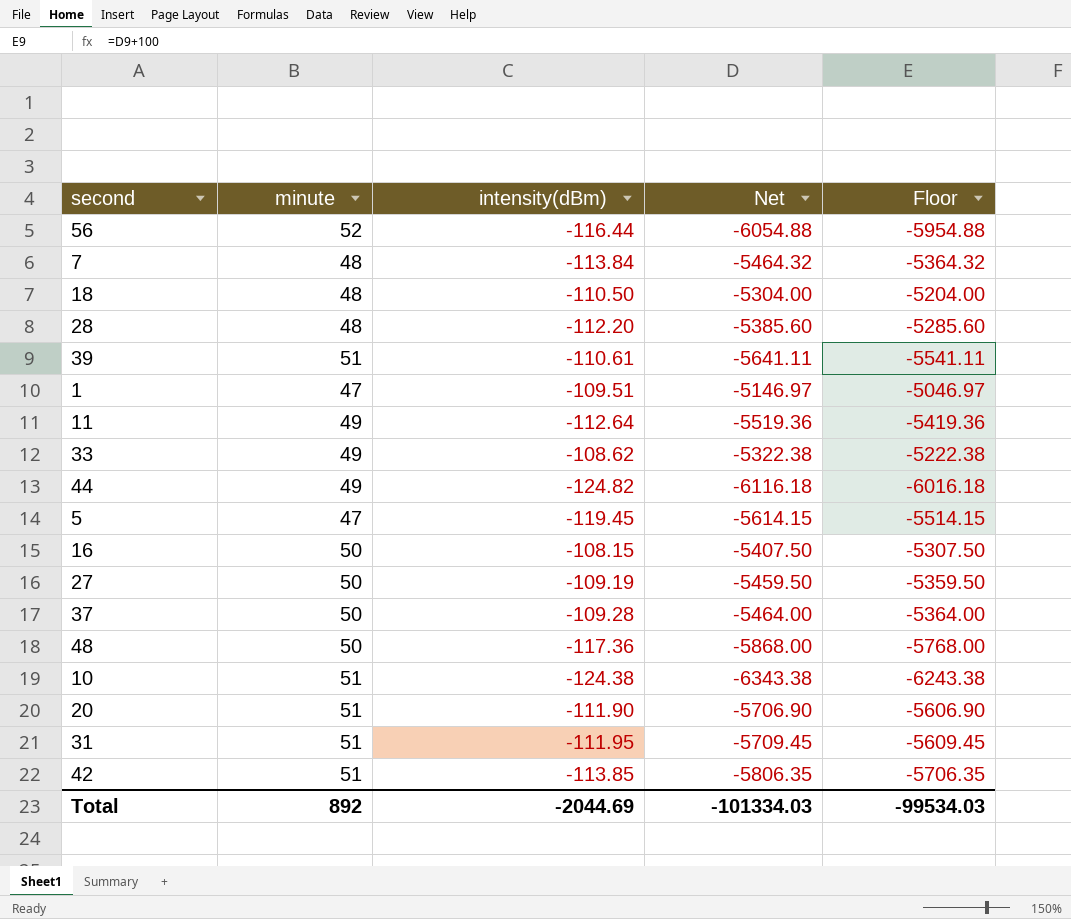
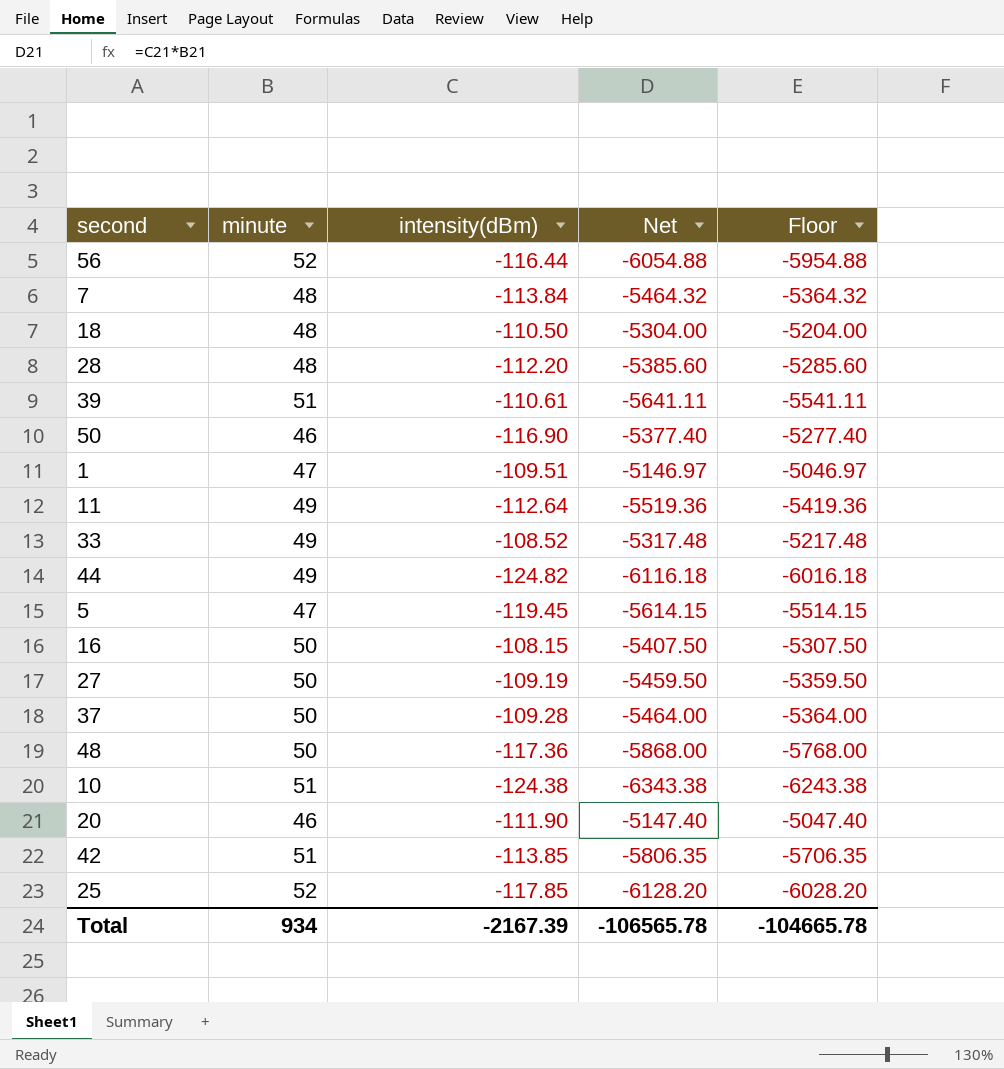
row 31: 51 | -111.95 | -5709.45 | -5609.45 -> none
row 50: none -> 46 | -116.90 | -5377.40 | -5277.40
33 | intensity(dBm): -108.62 -> -108.52
33 | Net: -5322.38 -> -5317.48
33 | Floor: -5222.38 -> -5217.48
20 | minute: 51 -> 46
20 | Net: -5706.90 -> -5147.40
20 | Floor: -5606.90 -> -5047.40
row 25: none -> 52 | -117.85 | -6128.20 | -6028.20
Total | minute: 892 -> 934
Total | intensity(dBm): -2044.69 -> -2167.39
Total | Net: -101334.03 -> -106565.78
Total | Floor: -99534.03 -> -104665.78

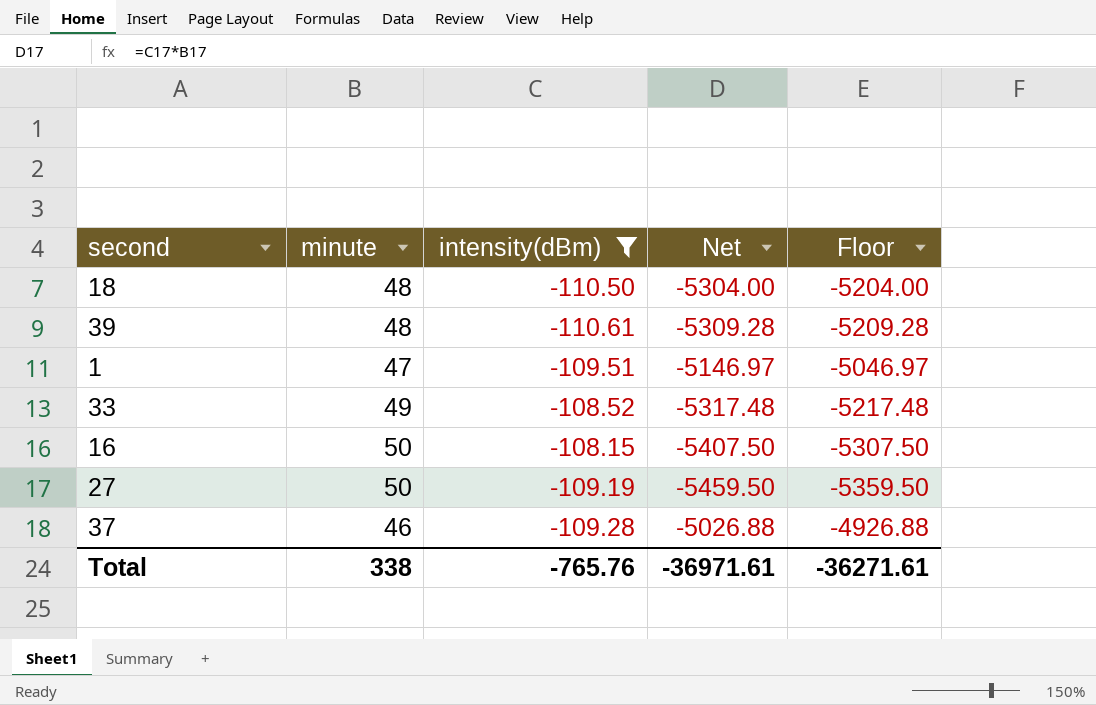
filter: none -> intensity(dBm) >= -110.61
39 | minute: 51 -> 48
39 | Net: -5641.11 -> -5309.28
39 | Floor: -5541.11 -> -5209.28
37 | minute: 50 -> 46
37 | Net: -5464.00 -> -5026.88
37 | Floor: -5364.00 -> -4926.88
Total | minute: 934 -> 338
Total | intensity(dBm): -2167.39 -> -765.76
Total | Net: -106565.78 -> -36971.61
Total | Floor: -104665.78 -> -36271.61

